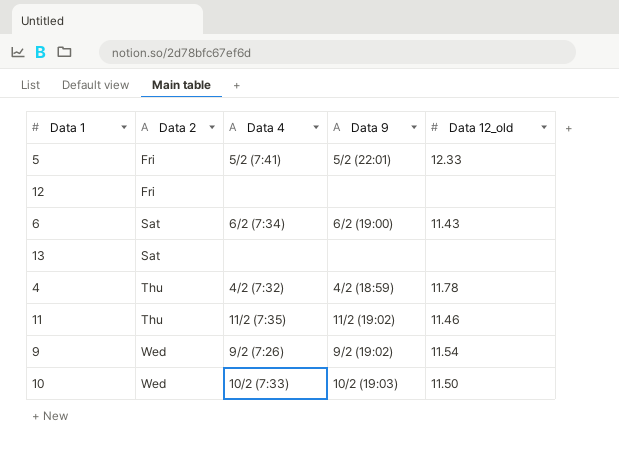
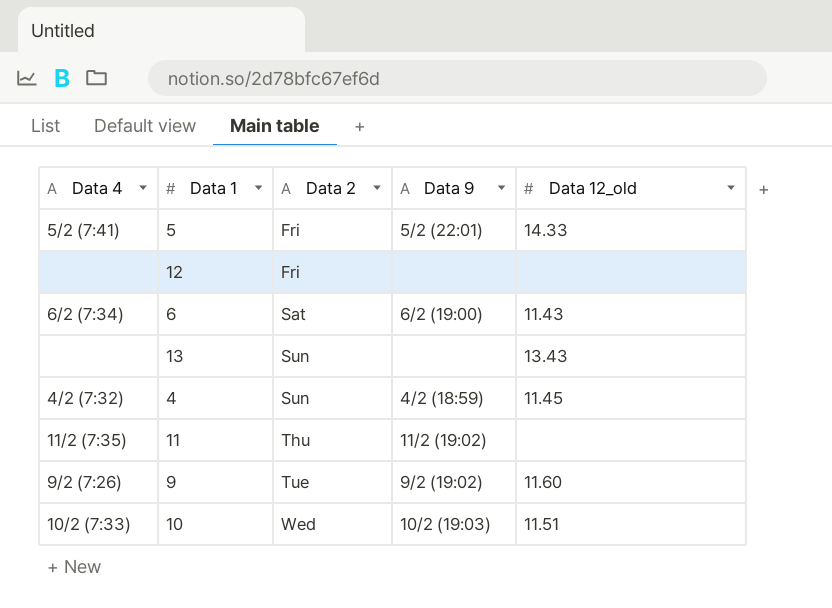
column Data 4 | position: 3 -> 1
5 | Data 12_old: 12.33 -> 14.33
13 | Data 2: Sat -> Sun
13 | Data 12_old: none -> 13.43
4 | Data 2: Thu -> Sun
4 | Data 12_old: 11.78 -> 11.45
11 | Data 12_old: 11.46 -> none
9 | Data 2: Wed -> Tue
9 | Data 12_old: 11.54 -> 11.60
10 | Data 12_old: 11.50 -> 11.51

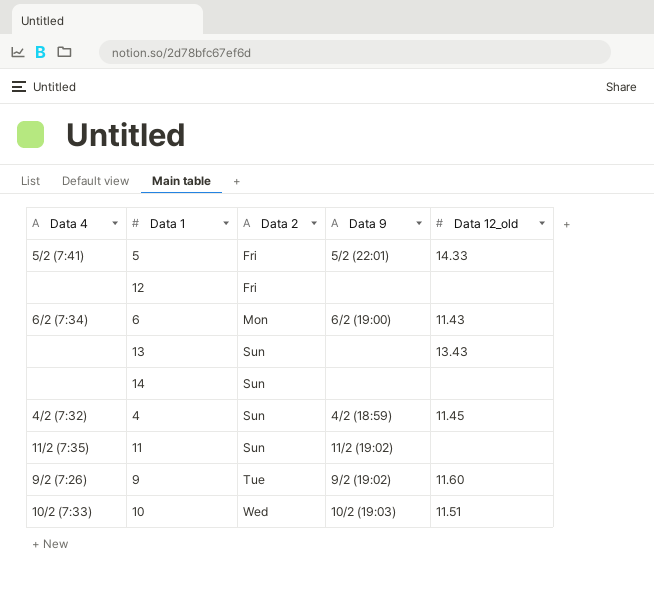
6 | Data 2: Sat -> Mon
row 14: none -> none | Sun | none | none
11 | Data 2: Thu -> Sun

